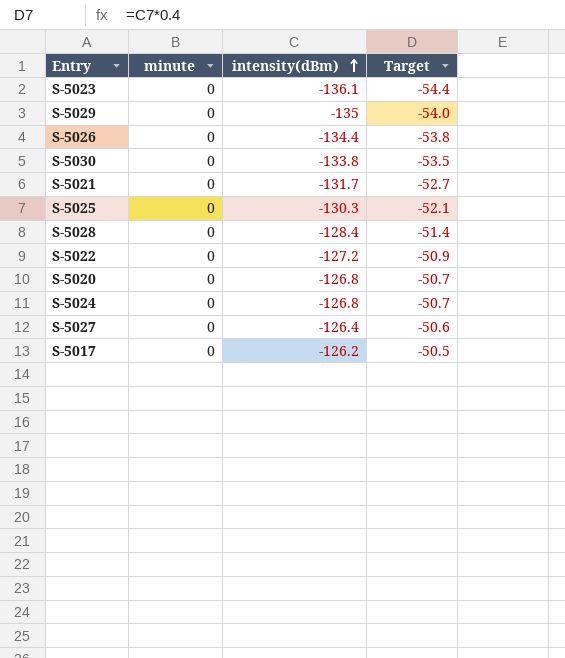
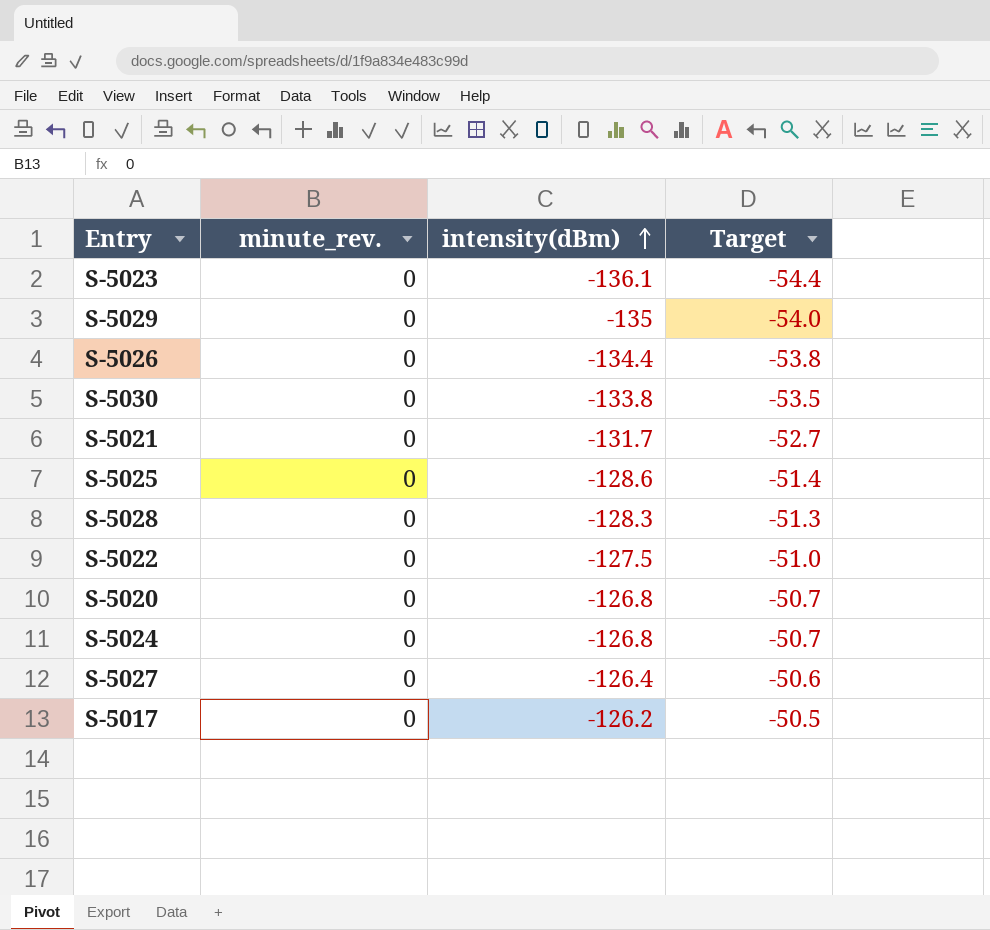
column name: minute -> minute_rev.
S-5025 | intensity(dBm): -130.3 -> -128.6
S-5025 | Target: -52.1 -> -51.4
S-5028 | intensity(dBm): -128.4 -> -128.3
S-5028 | Target: -51.4 -> -51.3
S-5022 | intensity(dBm): -127.2 -> -127.5
S-5022 | Target: -50.9 -> -51.0

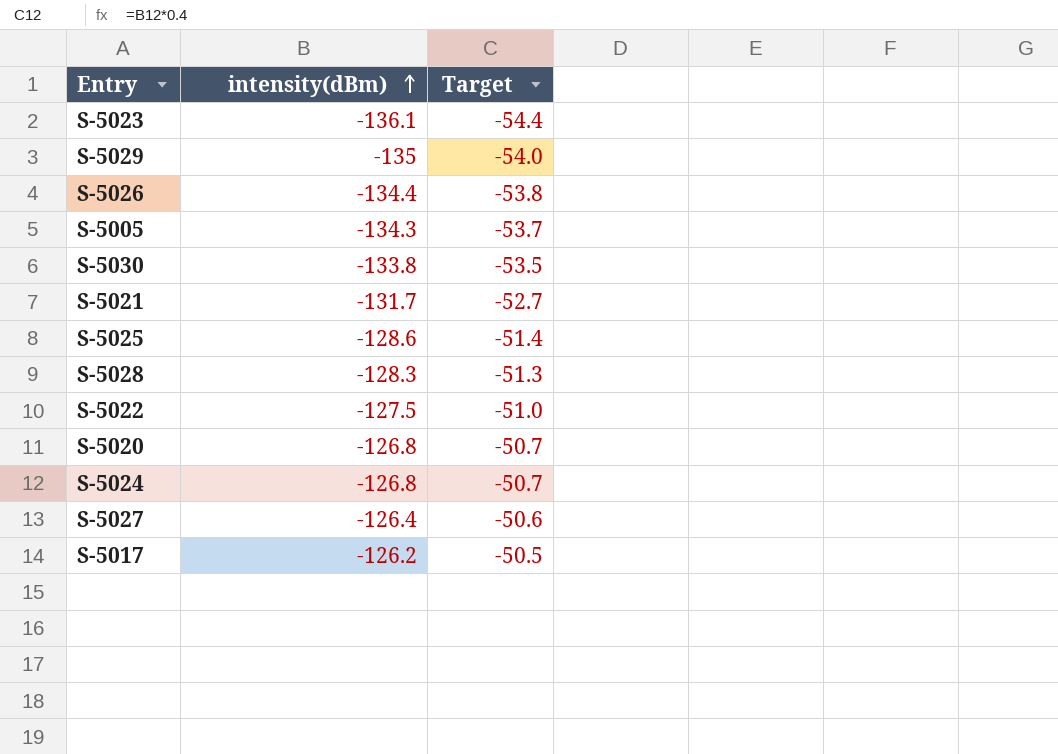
column minute_rev. | position: 2 -> none
row S-5005: none -> -134.3 | -53.7

